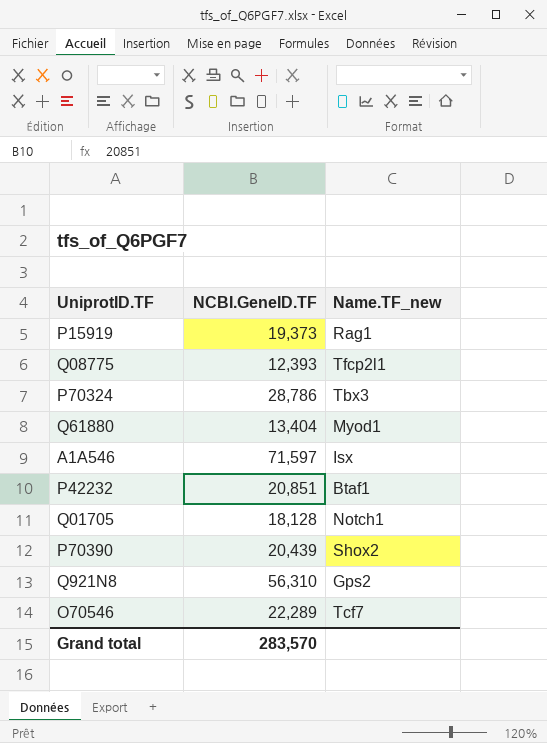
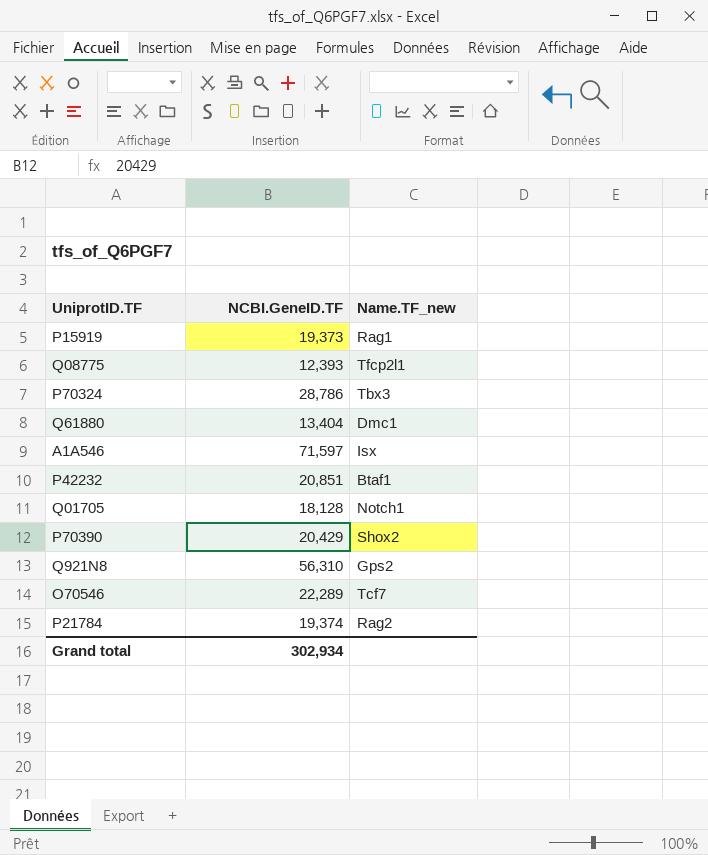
Q61880 | Name.TF_new: Myod1 -> Dmc1
P70390 | NCBI.GeneID.TF: 20,439 -> 20,429
row P21784: none -> 19,374 | Rag2
Grand total | NCBI.GeneID.TF: 283,570 -> 302,934

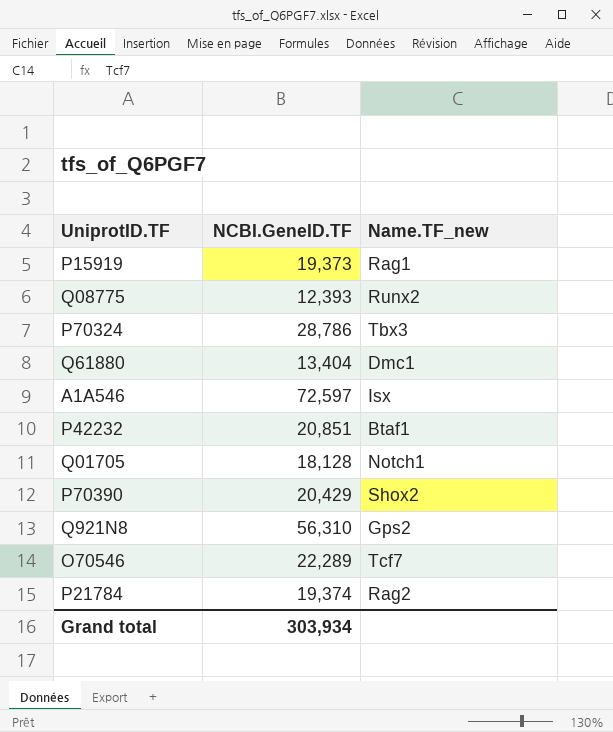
Q08775 | Name.TF_new: Tfcp2l1 -> Runx2
A1A546 | NCBI.GeneID.TF: 71,597 -> 72,597
Grand total | NCBI.GeneID.TF: 302,934 -> 303,934

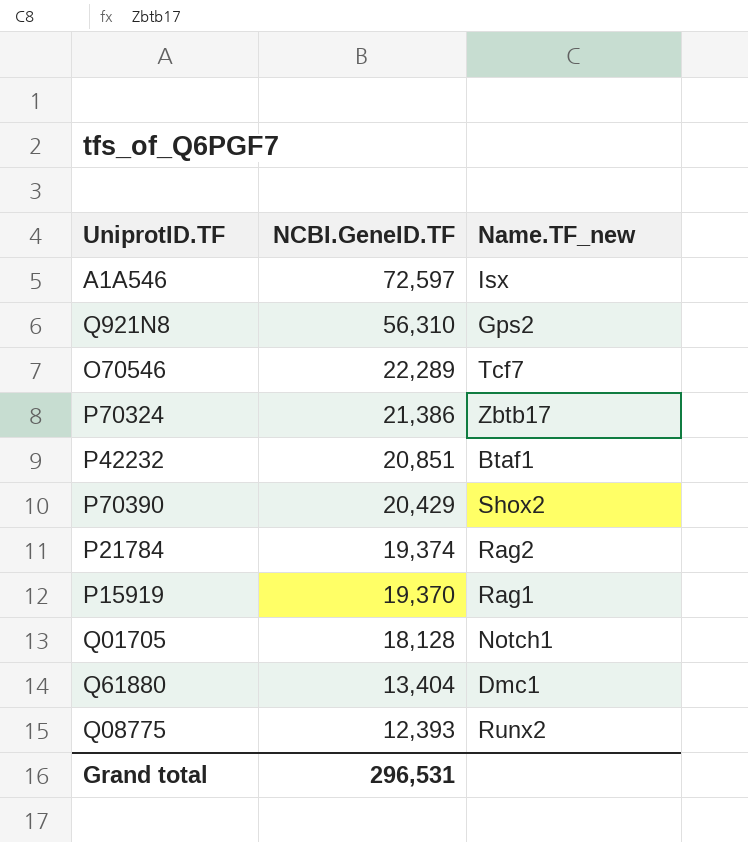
row order: none -> NCBI.GeneID.TF descending
P70324 | NCBI.GeneID.TF: 28,786 -> 21,386
P70324 | Name.TF_new: Tbx3 -> Zbtb17
P15919 | NCBI.GeneID.TF: 19,373 -> 19,370
Grand total | NCBI.GeneID.TF: 303,934 -> 296,531

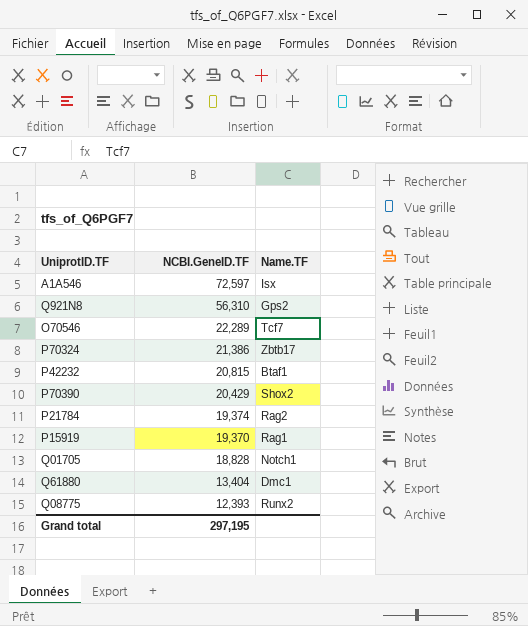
column name: Name.TF_new -> Name.TF
P42232 | NCBI.GeneID.TF: 20,851 -> 20,815
Q01705 | NCBI.GeneID.TF: 18,128 -> 18,828
Grand total | NCBI.GeneID.TF: 296,531 -> 297,195

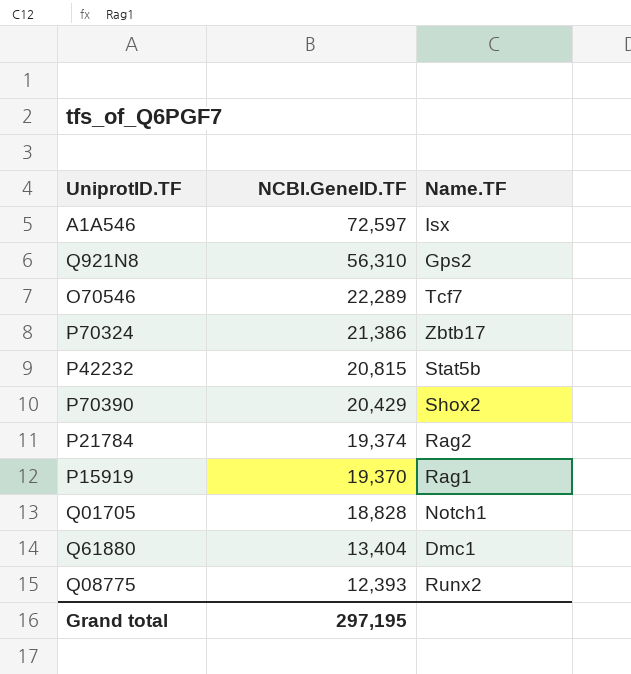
P42232 | Name.TF: Btaf1 -> Stat5b

